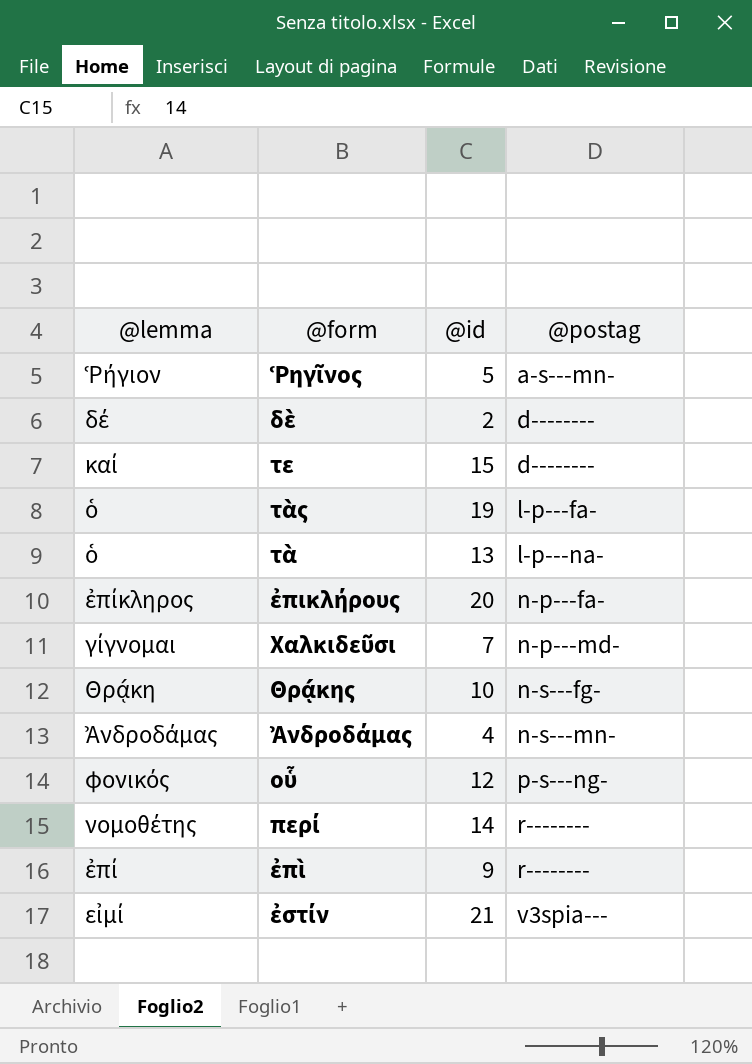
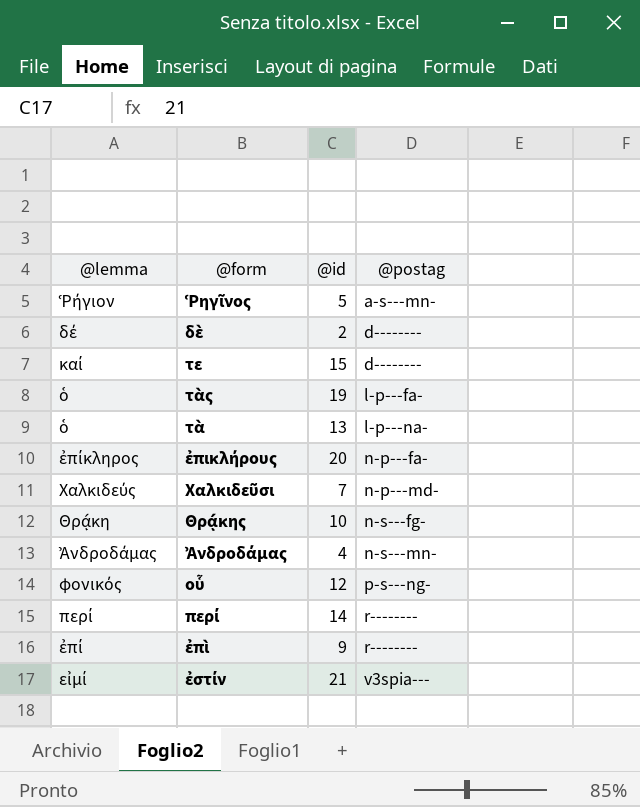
Χαλκιδεῦσι | @lemma: γίγνομαι -> Χαλκιδεύς
περί | @lemma: νομοθέτης -> περί

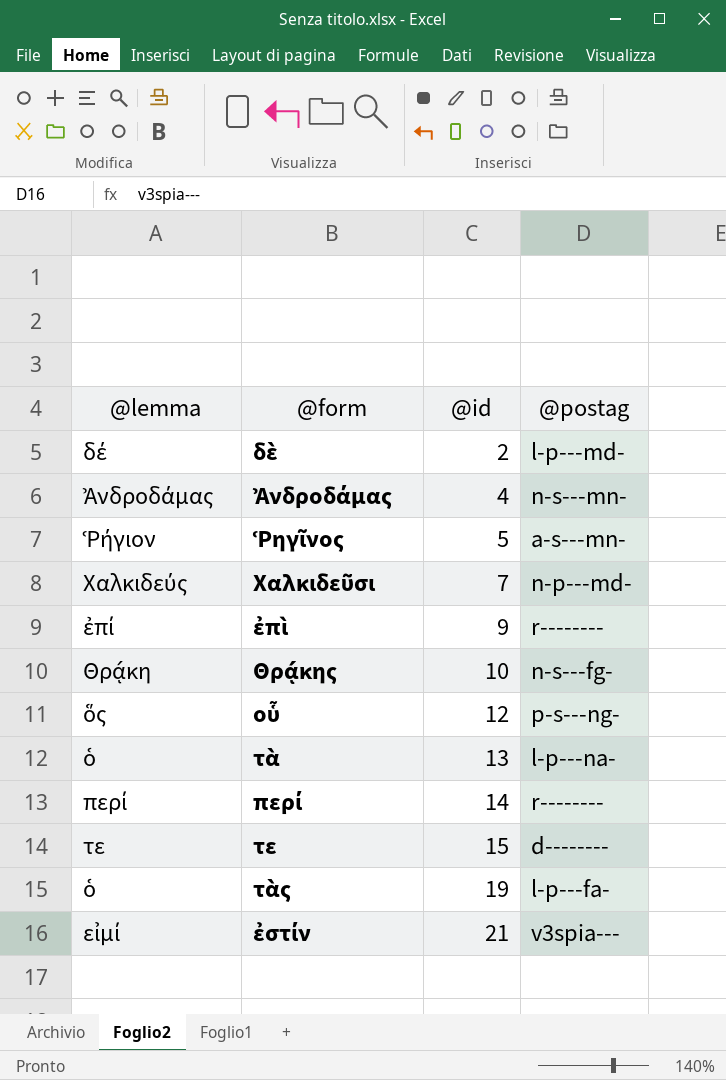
row order: @postag ascending -> @id ascending
row ἐπικλήρους: ἐπίκληρος | 20 | n-p---fa- -> none
δὲ | @postag: d-------- -> l-p---md-
οὗ | @lemma: φονικός -> ὅς
τε | @lemma: καί -> τε

